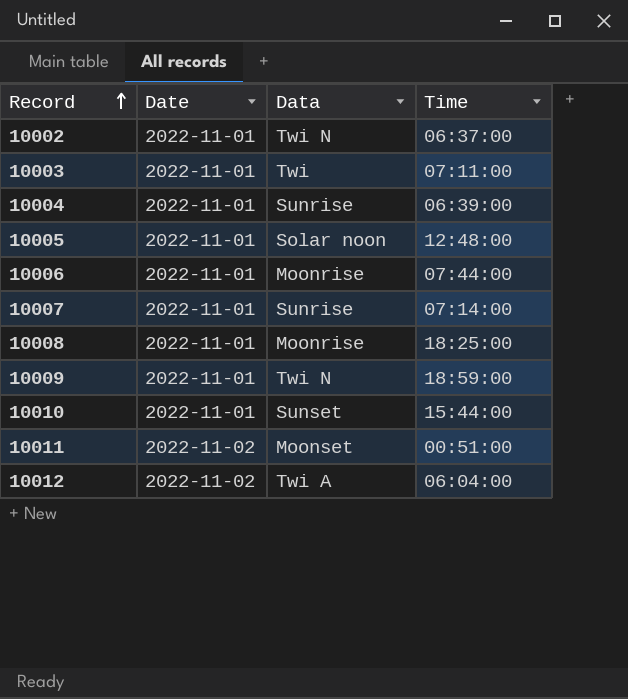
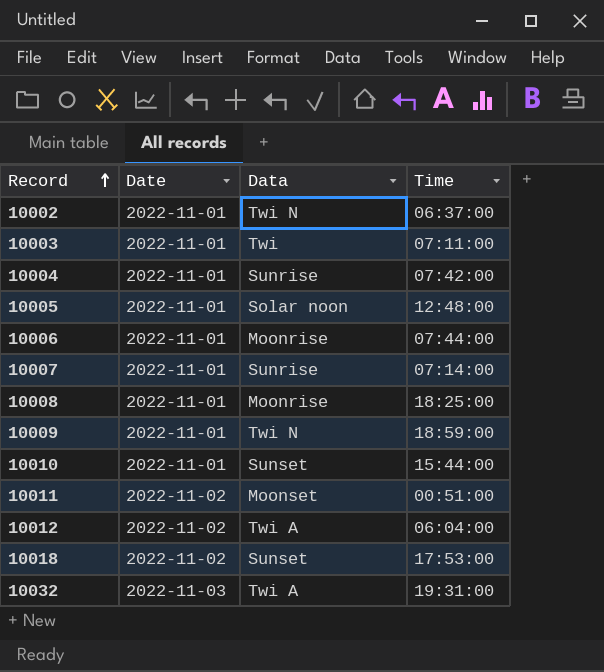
10004 | Time: 06:39:00 -> 07:42:00
row 10018: none -> 2022-11-02 | Sunset | 17:53:00
row 10032: none -> 2022-11-03 | Twi A | 19:31:00

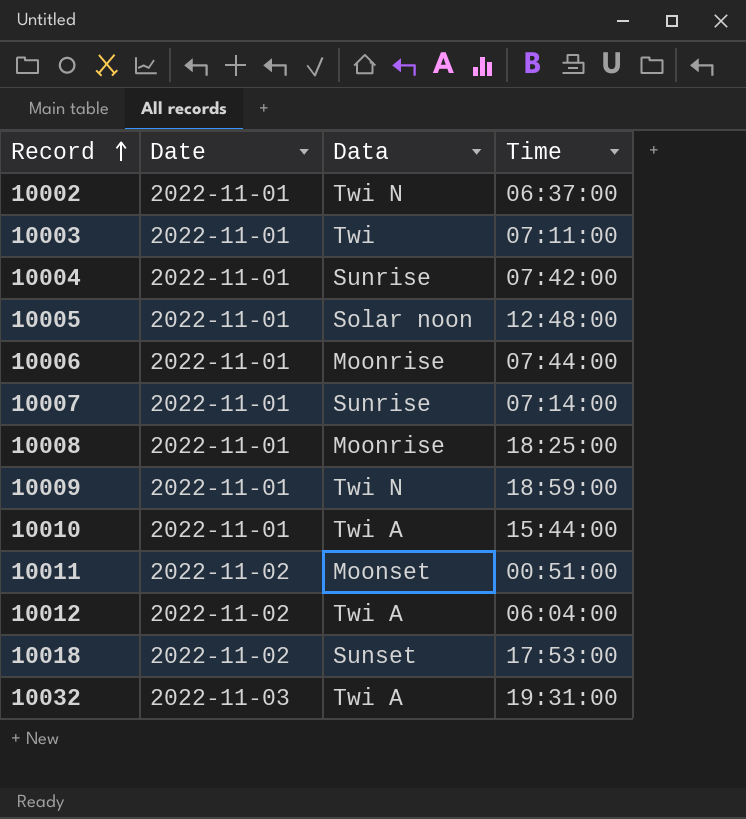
10010 | Data: Sunset -> Twi A

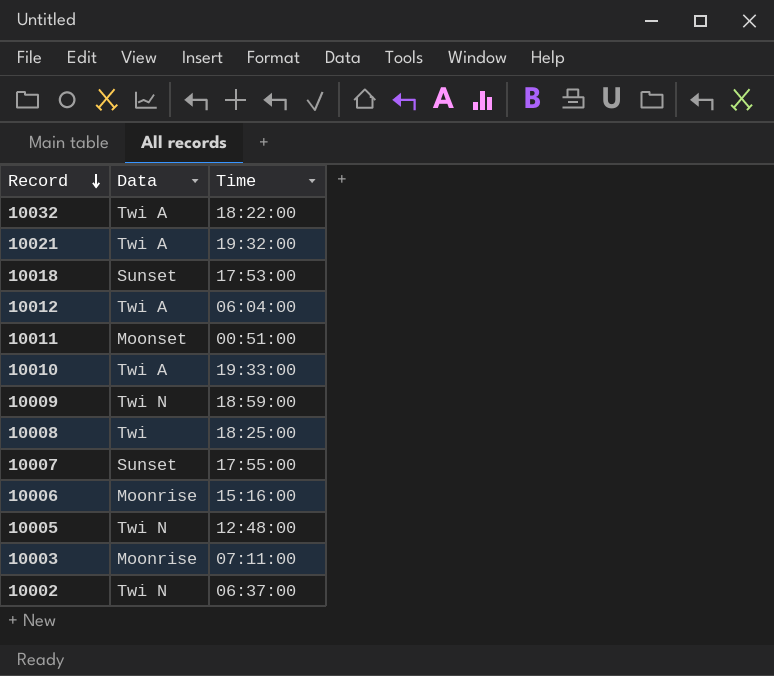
row order: Record ascending -> Record descending
column Date | position: 2 -> none
row 10004: 2022-11-01 | Sunrise | 07:42:00 -> none
10032 | Time: 19:31:00 -> 18:22:00
row 10021: none -> Twi A | 19:32:00
10010 | Time: 15:44:00 -> 19:33:00
10008 | Data: Moonrise -> Twi
10007 | Data: Sunrise -> Sunset
10007 | Time: 07:14:00 -> 17:55:00
10006 | Time: 07:44:00 -> 15:16:00
10005 | Data: Solar noon -> Twi N
10003 | Data: Twi -> Moonrise

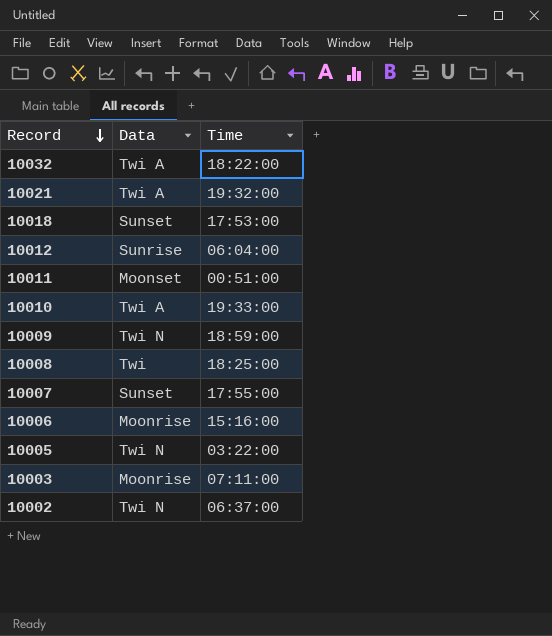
10012 | Data: Twi A -> Sunrise
10005 | Time: 12:48:00 -> 03:22:00

